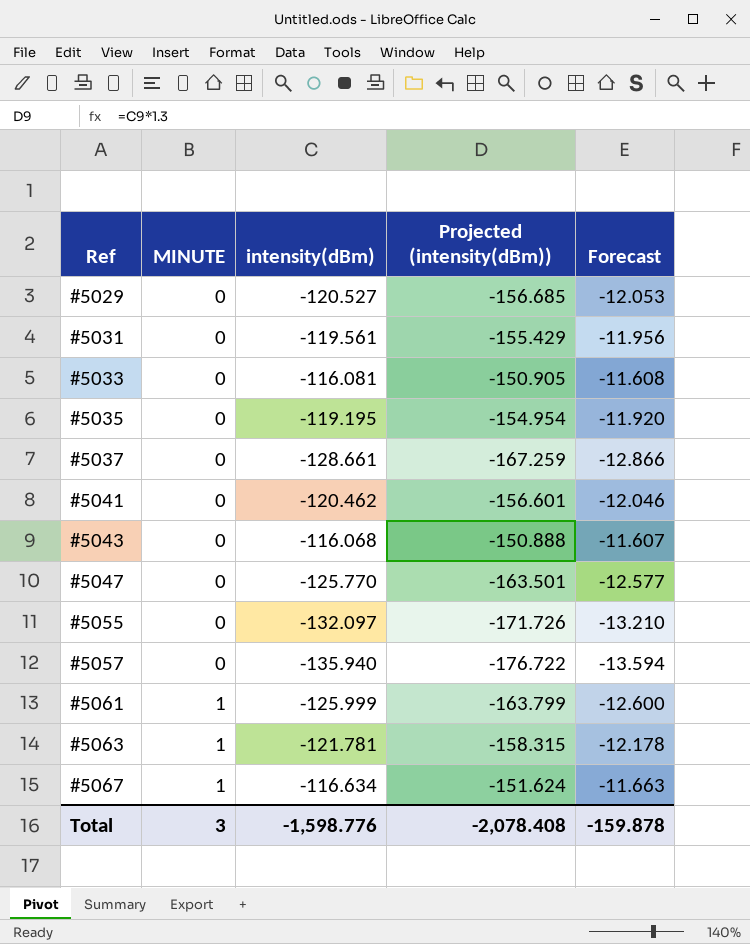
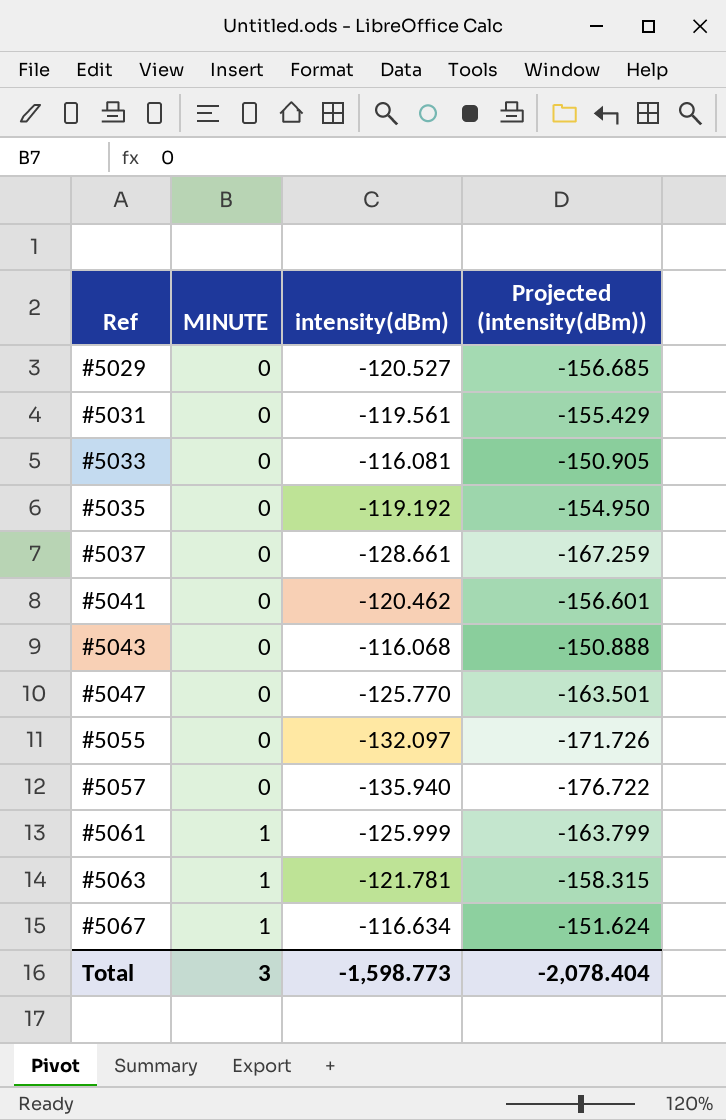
column Forecast | formula: [intensity(dBm)] * 0.1 -> none
#5035 | intensity(dBm): -119.195 -> -119.192
#5035 | Projected (intensity(dBm)): -154.954 -> -154.950
Total | intensity(dBm): -1,598.776 -> -1,598.773
Total | Projected (intensity(dBm)): -2,078.408 -> -2,078.404

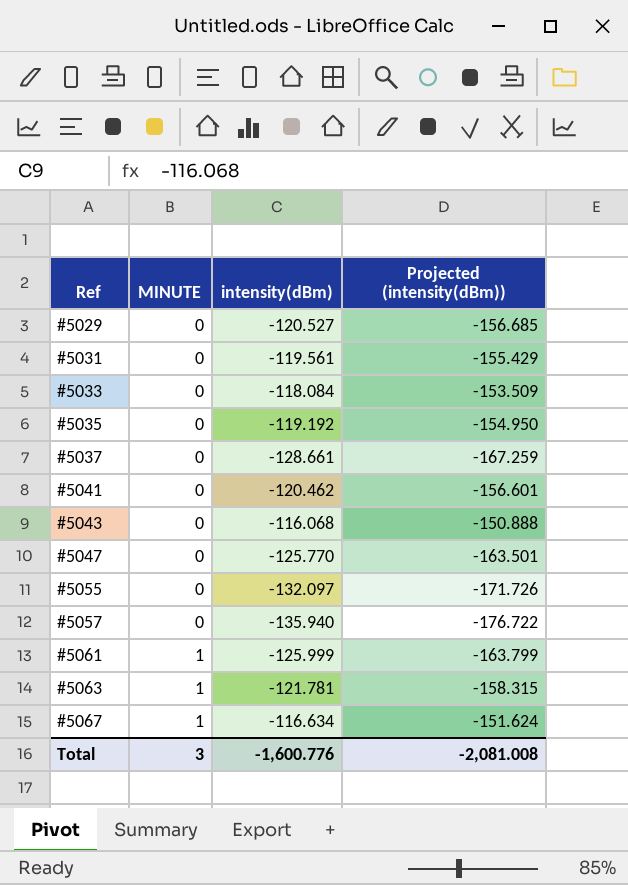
#5033 | intensity(dBm): -116.081 -> -118.084
#5033 | Projected (intensity(dBm)): -150.905 -> -153.509
Total | intensity(dBm): -1,598.773 -> -1,600.776
Total | Projected (intensity(dBm)): -2,078.404 -> -2,081.008

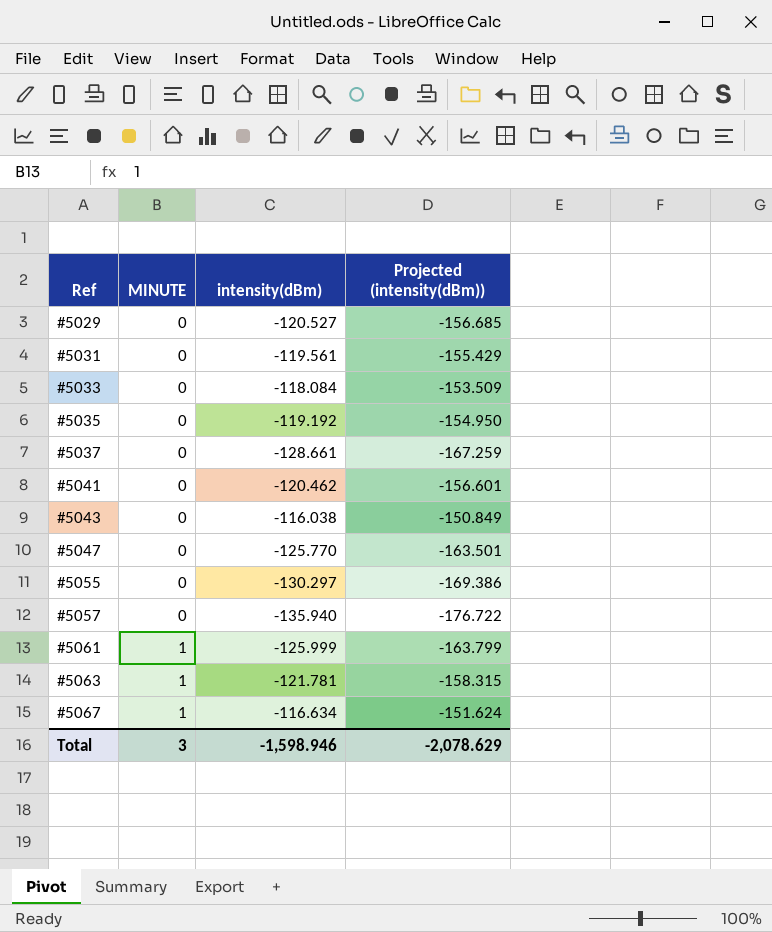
#5043 | intensity(dBm): -116.068 -> -116.038
#5043 | Projected (intensity(dBm)): -150.888 -> -150.849
#5055 | intensity(dBm): -132.097 -> -130.297
#5055 | Projected (intensity(dBm)): -171.726 -> -169.386
Total | intensity(dBm): -1,600.776 -> -1,598.946
Total | Projected (intensity(dBm)): -2,081.008 -> -2,078.629

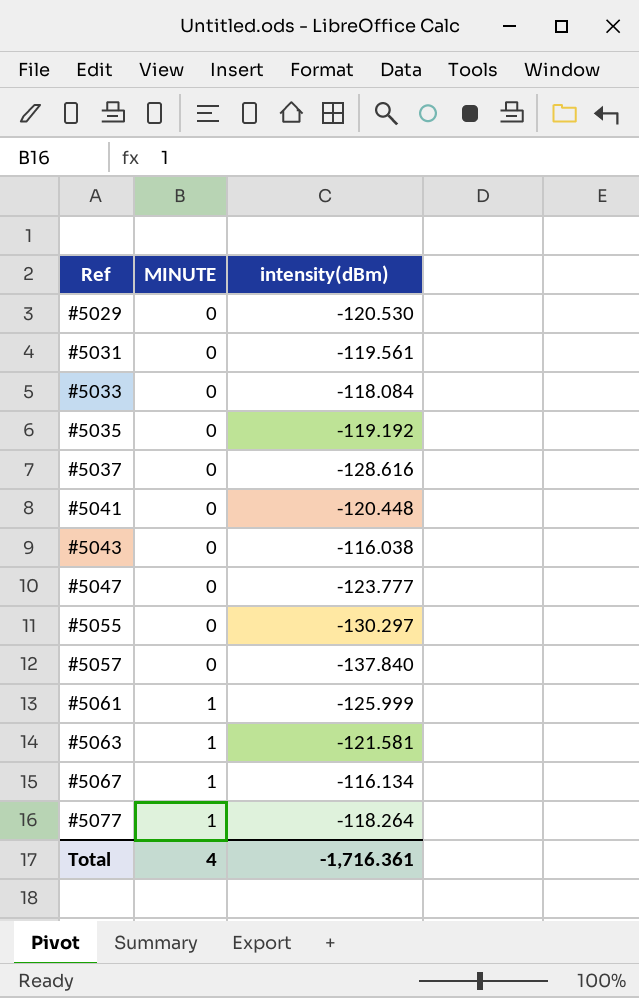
column Projected (intensity(dBm)) | formula: [intensity(dBm)] * 1.3 -> none
#5029 | intensity(dBm): -120.527 -> -120.530
#5037 | intensity(dBm): -128.661 -> -128.616
#5041 | intensity(dBm): -120.462 -> -120.448
#5047 | intensity(dBm): -125.770 -> -123.777
#5057 | intensity(dBm): -135.940 -> -137.840
#5063 | intensity(dBm): -121.781 -> -121.581
#5067 | intensity(dBm): -116.634 -> -116.134
row #5077: none -> 1 | -118.264
Total | MINUTE: 3 -> 4
Total | intensity(dBm): -1,598.946 -> -1,716.361

